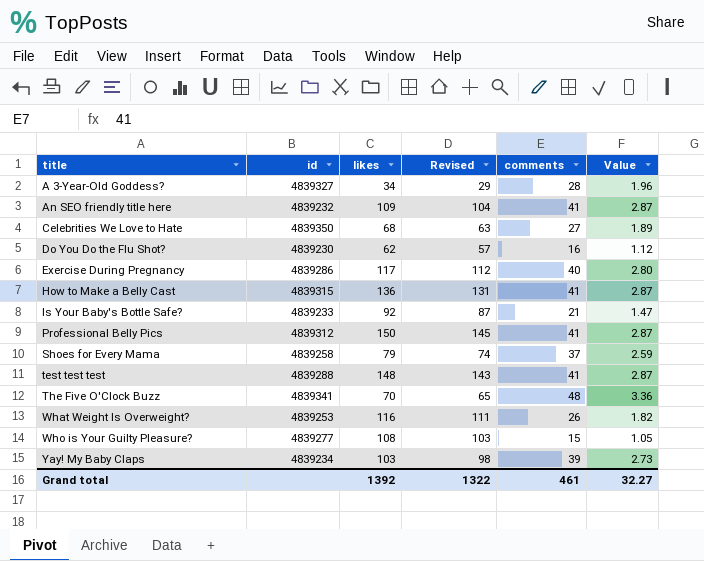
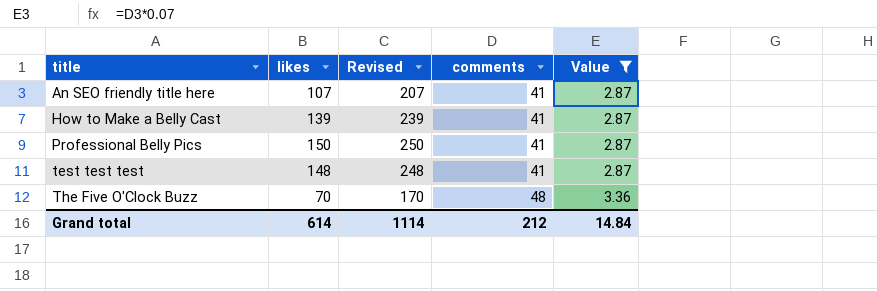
filter: none -> Value >= 2.87
column id | position: 2 -> none
column Revised | formula: [likes] - 5 -> [likes] + 100
An SEO friendly title here | likes: 109 -> 107
How to Make a Belly Cast | likes: 136 -> 139
Grand total | likes: 1392 -> 614
Grand total | Revised: 1322 -> 1114
Grand total | comments: 461 -> 212
Grand total | Value: 32.27 -> 14.84

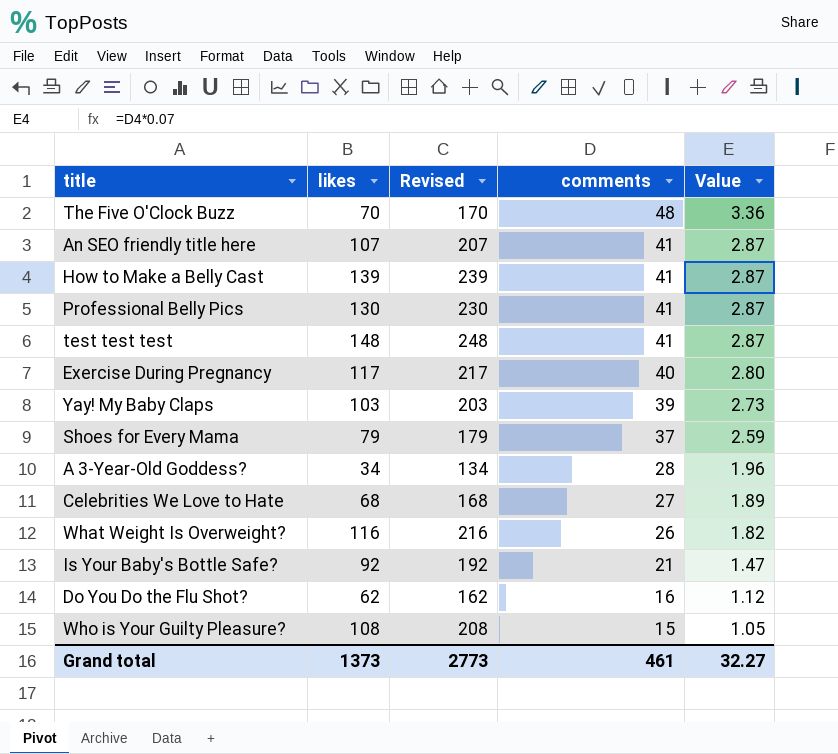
filter: Value >= 2.87 -> none
row order: title ascending -> comments descending
Professional Belly Pics | likes: 150 -> 130
Professional Belly Pics | Revised: 250 -> 230
Grand total | likes: 614 -> 1373
Grand total | Revised: 1114 -> 2773
Grand total | comments: 212 -> 461
Grand total | Value: 14.84 -> 32.27

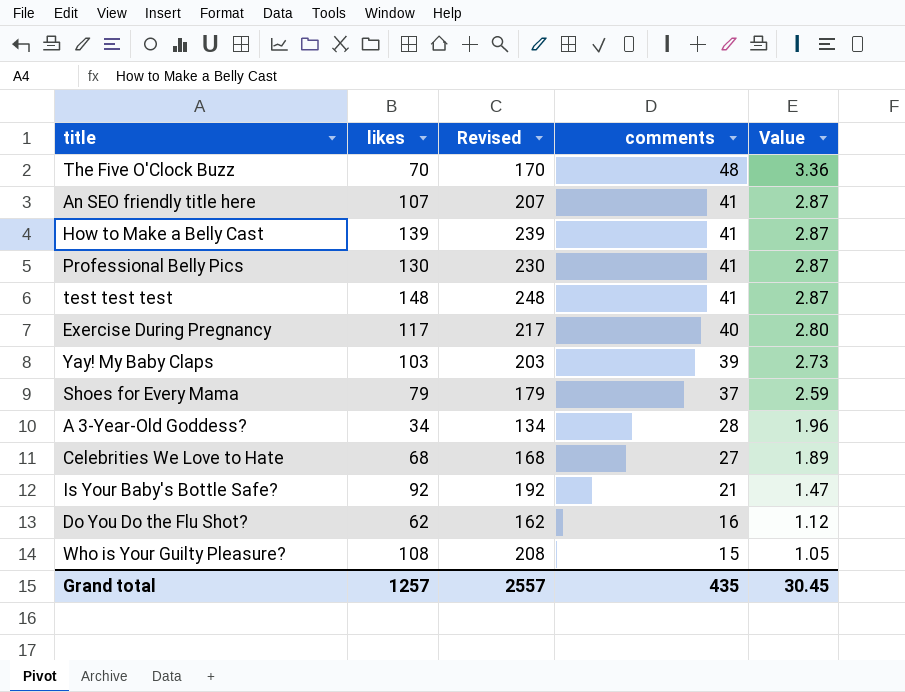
row What Weight Is Overweight?: 116 | 216 | 26 | 1.82 -> none
Grand total | likes: 1373 -> 1257
Grand total | Revised: 2773 -> 2557
Grand total | comments: 461 -> 435
Grand total | Value: 32.27 -> 30.45

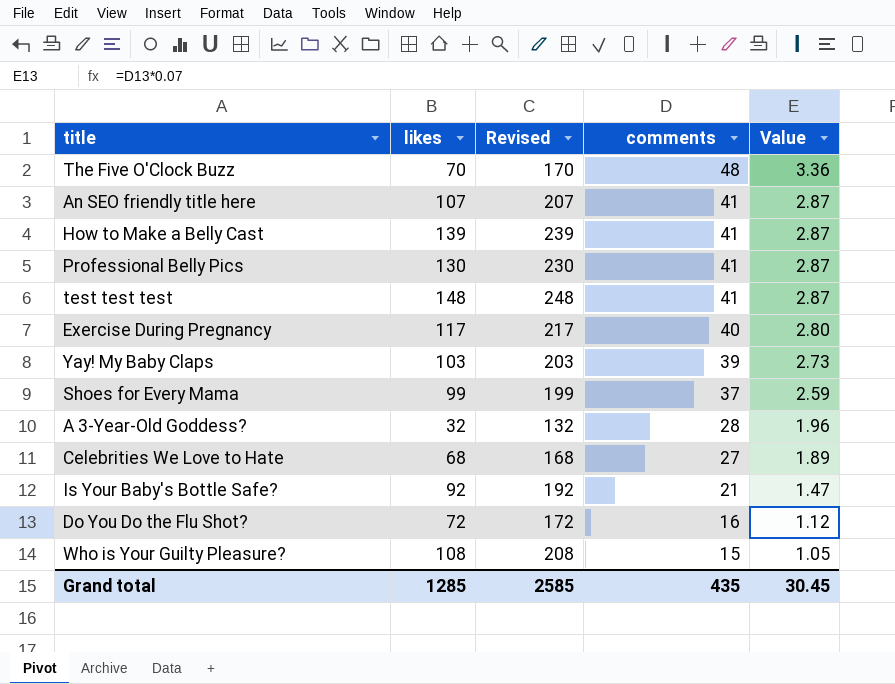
Shoes for Every Mama | likes: 79 -> 99
Shoes for Every Mama | Revised: 179 -> 199
A 3-Year-Old Goddess? | likes: 34 -> 32
A 3-Year-Old Goddess? | Revised: 134 -> 132
Do You Do the Flu Shot? | likes: 62 -> 72
Do You Do the Flu Shot? | Revised: 162 -> 172
Grand total | likes: 1257 -> 1285
Grand total | Revised: 2557 -> 2585

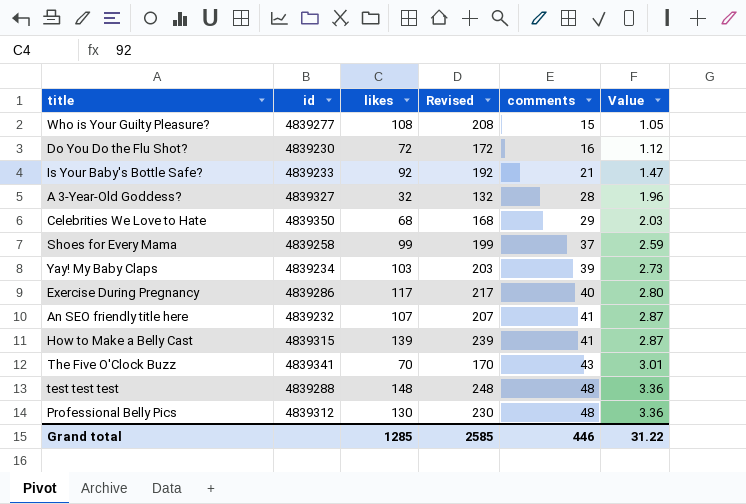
row order: comments descending -> comments ascending
column id | position: none -> 2
Celebrities We Love to Hate | comments: 27 -> 29
Celebrities We Love to Hate | Value: 1.89 -> 2.03
The Five O'Clock Buzz | comments: 48 -> 43
The Five O'Clock Buzz | Value: 3.36 -> 3.01
test test test | comments: 41 -> 48
test test test | Value: 2.87 -> 3.36
Professional Belly Pics | comments: 41 -> 48
Professional Belly Pics | Value: 2.87 -> 3.36
Grand total | comments: 435 -> 446
Grand total | Value: 30.45 -> 31.22

